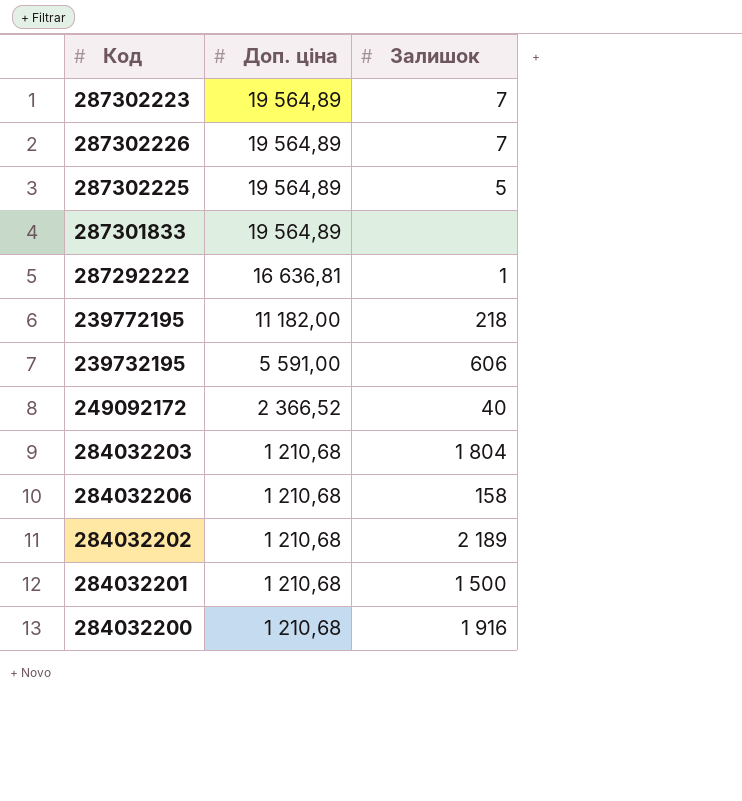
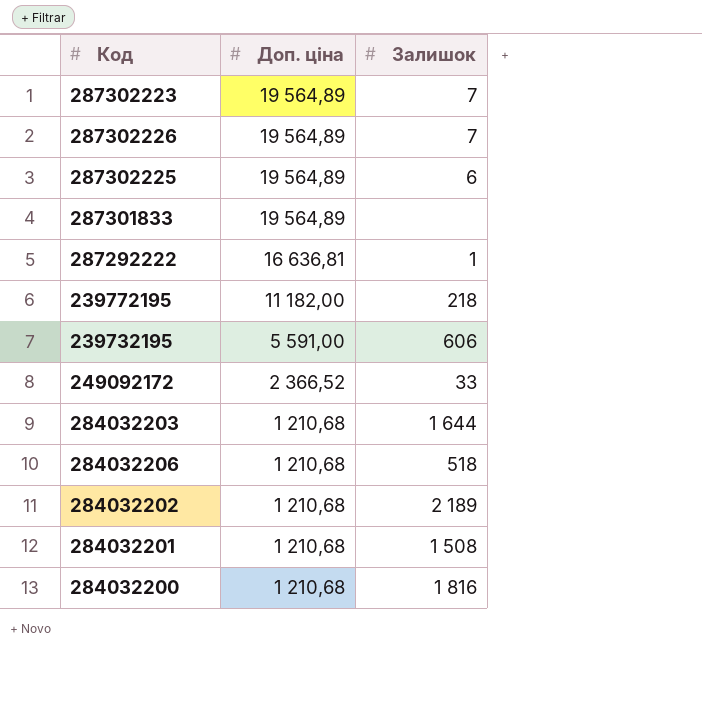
287302225 | Залишок: 5 -> 6
249092172 | Залишок: 40 -> 33
284032203 | Залишок: 1 804 -> 1 644
284032206 | Залишок: 158 -> 518
284032201 | Залишок: 1 500 -> 1 508
284032200 | Залишок: 1 916 -> 1 816

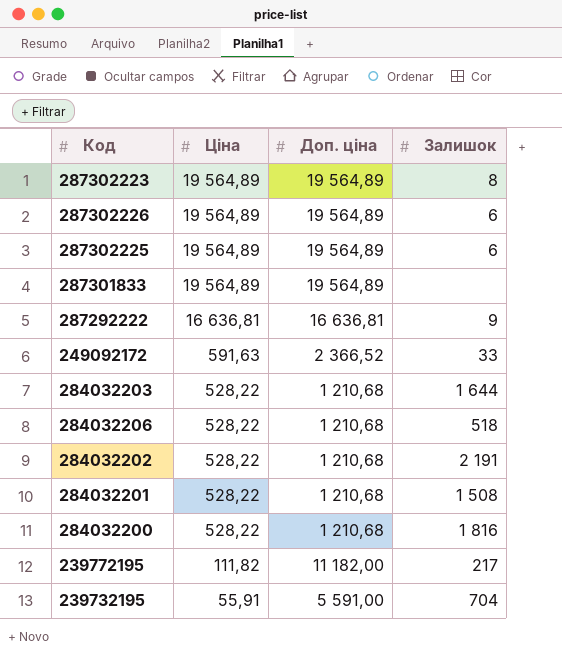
row order: Доп. ціна descending -> Ціна descending
column Ціна | position: none -> 2
287302223 | Залишок: 7 -> 8
287302226 | Залишок: 7 -> 6
287292222 | Залишок: 1 -> 9
284032202 | Залишок: 2 189 -> 2 191
239772195 | Залишок: 218 -> 217
239732195 | Залишок: 606 -> 704

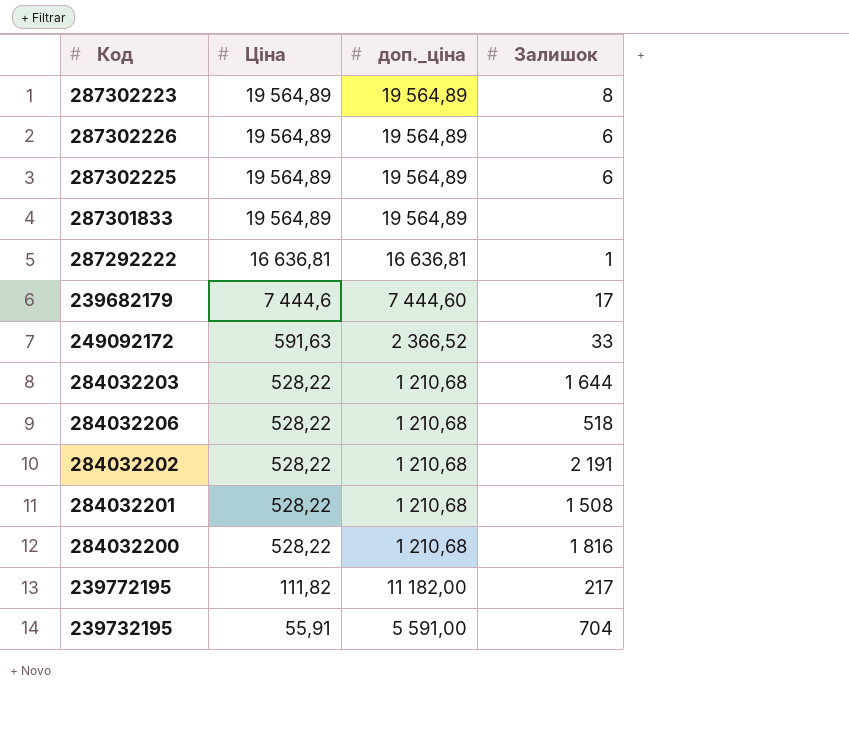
column name: Доп. ціна -> доп._ціна
287292222 | Залишок: 9 -> 1
row 239682179: none -> 7 444,6 | 7 444,60 | 17

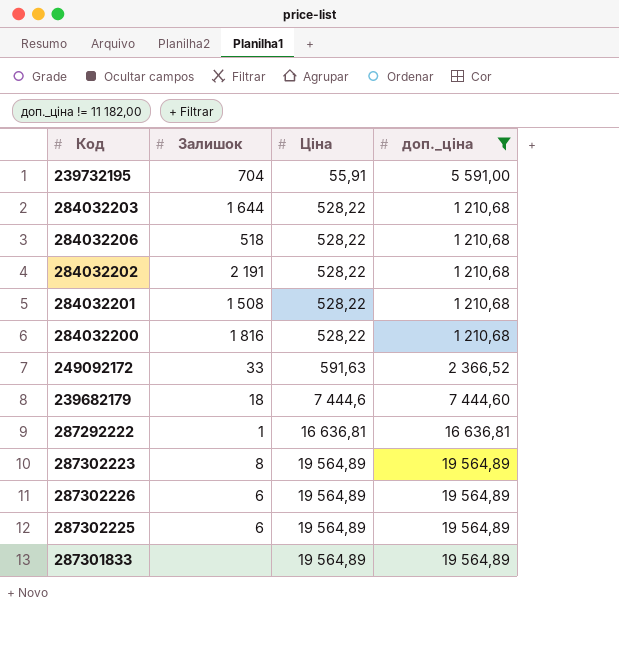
filter: none -> доп._ціна != 11 182,00
row order: Ціна descending -> Ціна ascending
column Залишок | position: 4 -> 2
239682179 | Залишок: 17 -> 18

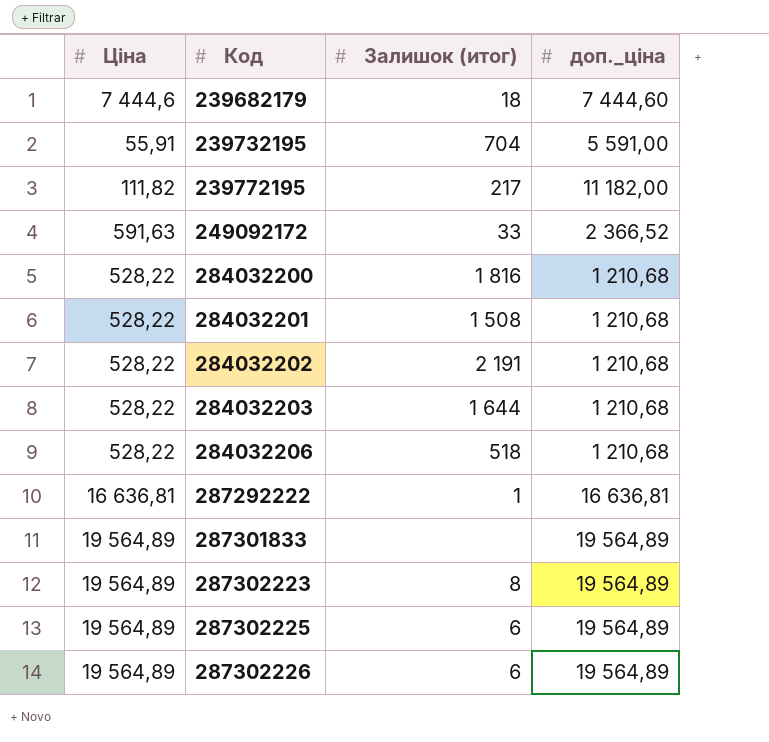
filter: доп._ціна != 11 182,00 -> none
row order: Ціна ascending -> Код ascending
column Ціна | position: 3 -> 1
column name: Залишок -> Залишок (итог)

